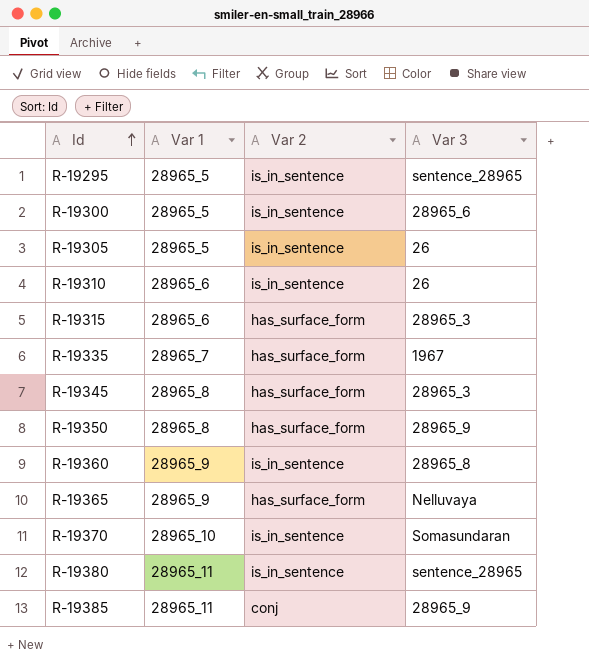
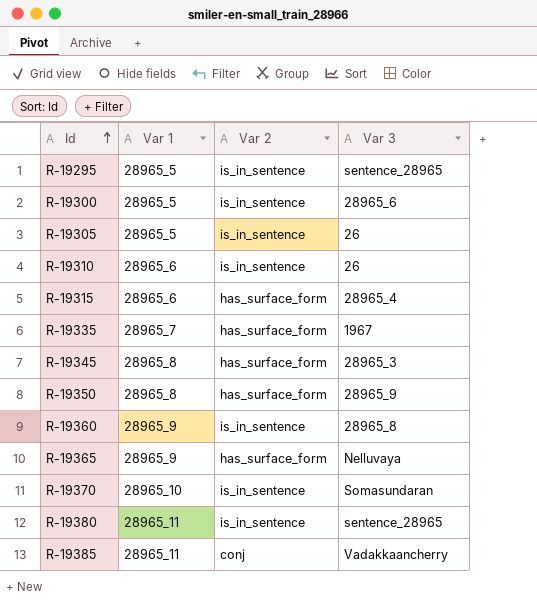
R-19315 | Var 3: 28965_3 -> 28965_4
R-19385 | Var 3: 28965_9 -> Vadakkaancherry

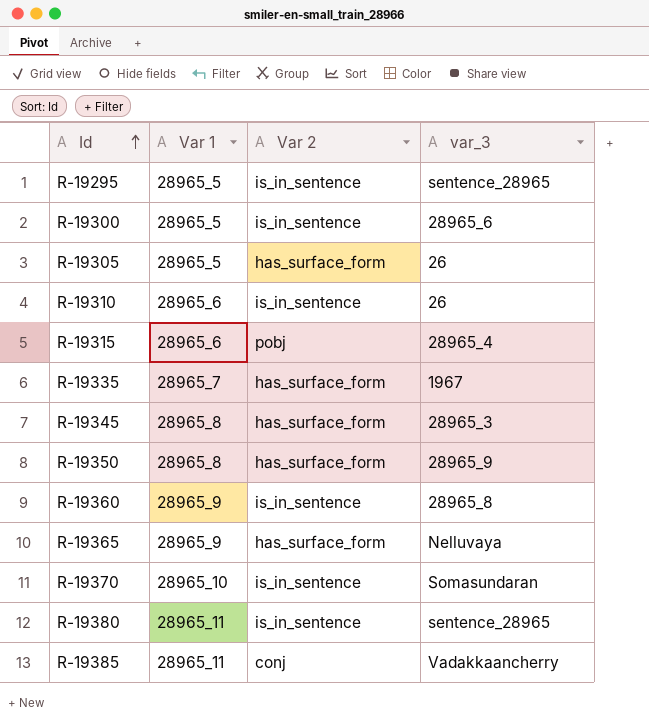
column name: Var 3 -> var_3
R-19305 | Var 2: is_in_sentence -> has_surface_form
R-19315 | Var 2: has_surface_form -> pobj

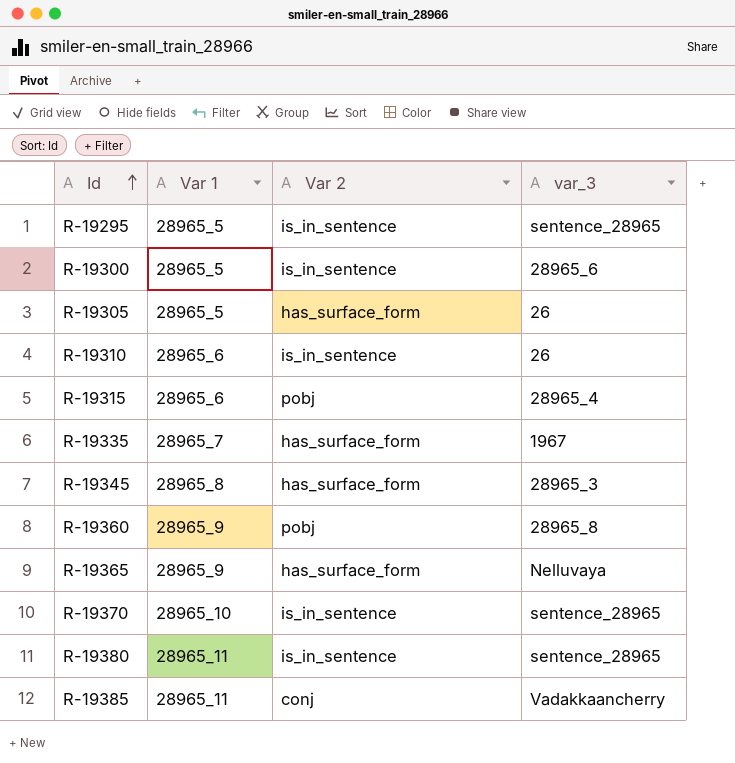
row R-19350: 28965_8 | has_surface_form | 28965_9 -> none
R-19360 | Var 2: is_in_sentence -> pobj
R-19370 | var_3: Somasundaran -> sentence_28965

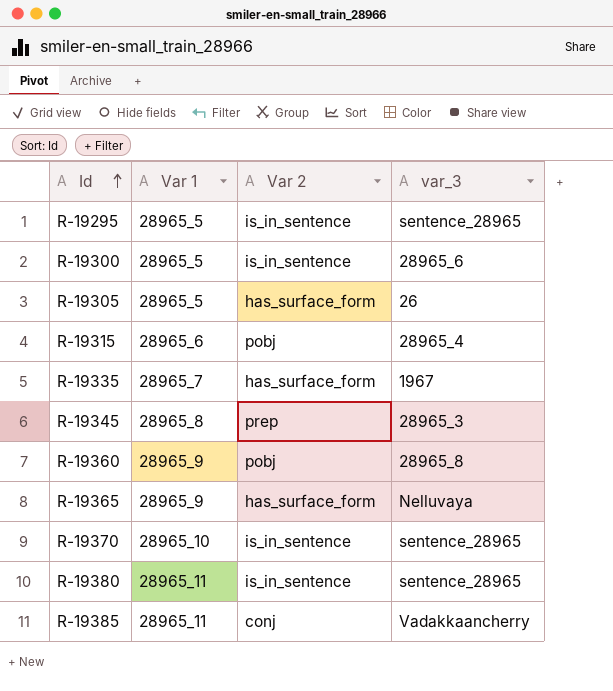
row R-19310: 28965_6 | is_in_sentence | 26 -> none
R-19345 | Var 2: has_surface_form -> prep

